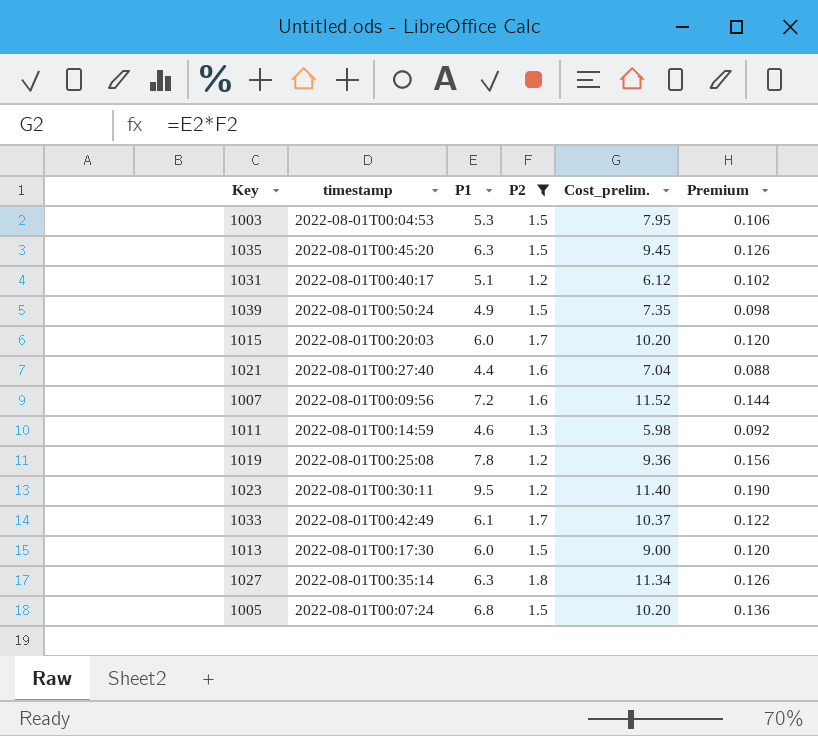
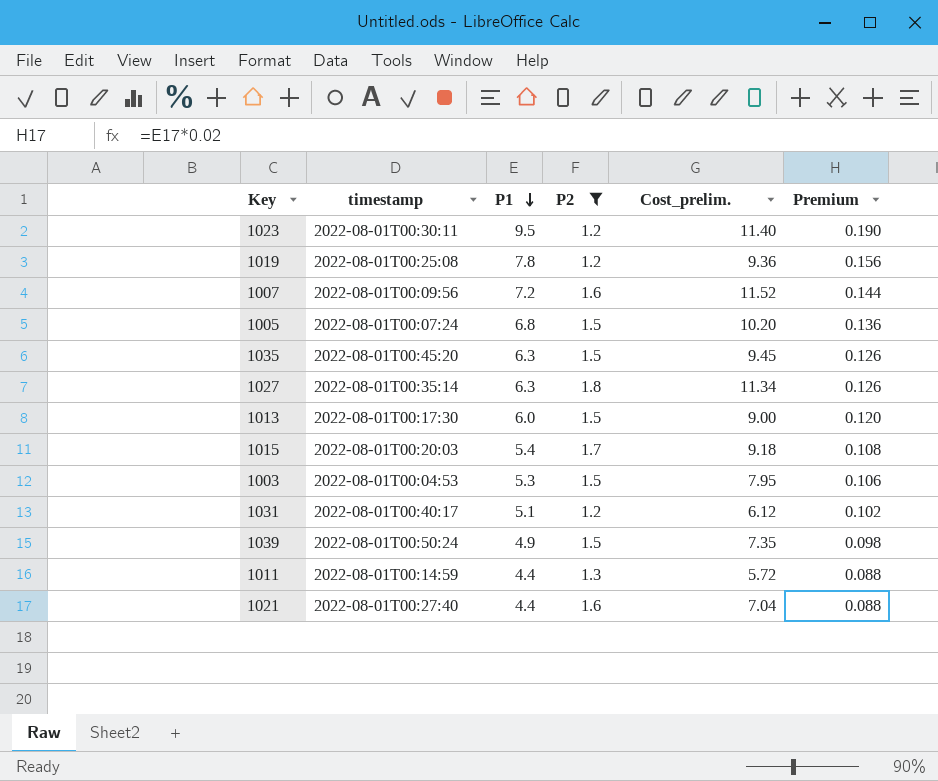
row order: none -> P1 descending
row 1033: 2022-08-01T00:42:49 | 6.1 | 1.7 | 10.37 | 0.122 -> none
1015 | P1: 6.0 -> 5.4
1015 | Cost_prelim.: 10.20 -> 9.18
1015 | Premium: 0.120 -> 0.108
1011 | P1: 4.6 -> 4.4
1011 | Cost_prelim.: 5.98 -> 5.72
1011 | Premium: 0.092 -> 0.088

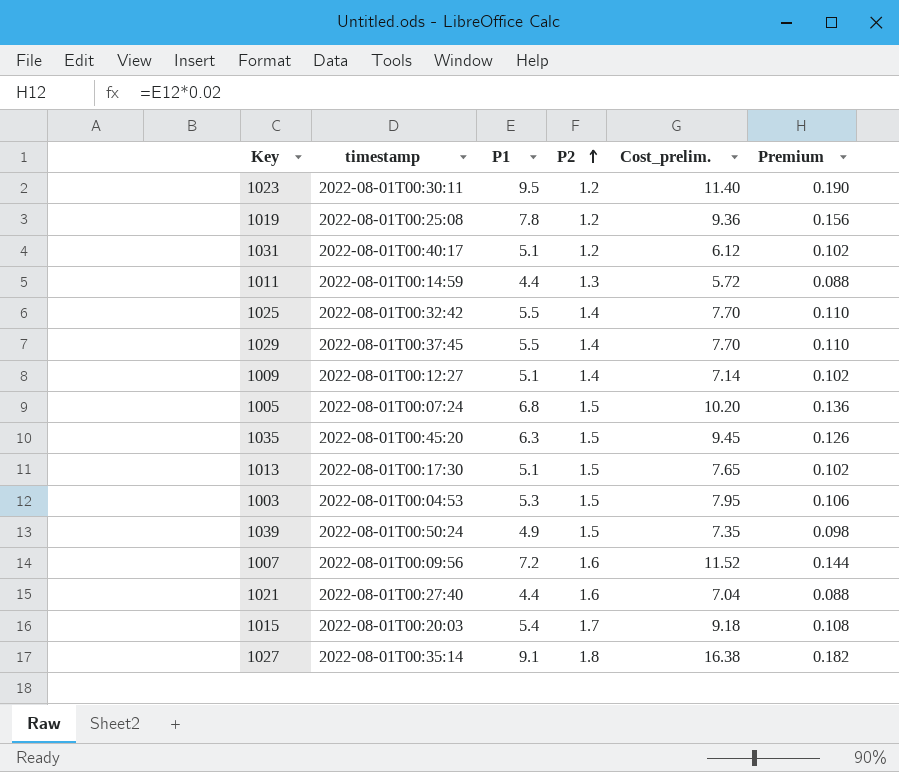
filter: P2 != 1.4 -> none
row order: P1 descending -> P2 ascending
1013 | P1: 6.0 -> 5.1
1013 | Cost_prelim.: 9.00 -> 7.65
1013 | Premium: 0.120 -> 0.102
1027 | P1: 6.3 -> 9.1
1027 | Cost_prelim.: 11.34 -> 16.38
1027 | Premium: 0.126 -> 0.182

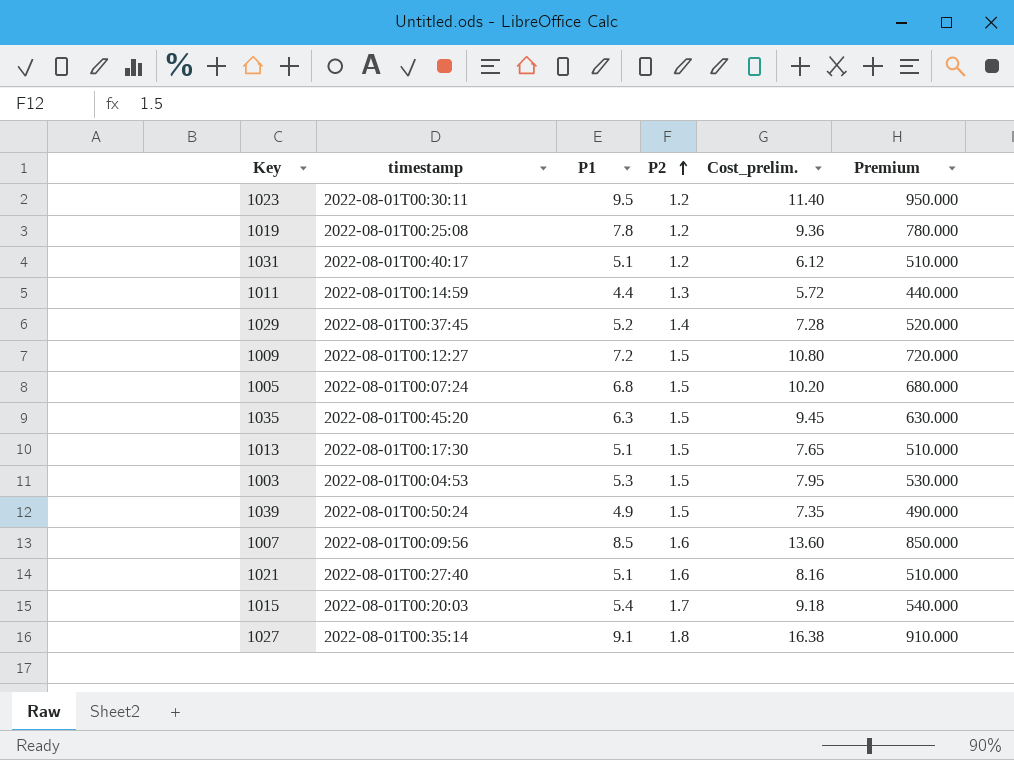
column Premium | formula: [P1] * 0.02 -> [P1] * 100
row 1025: 2022-08-01T00:32:42 | 5.5 | 1.4 | 7.70 | 0.110 -> none
1029 | P1: 5.5 -> 5.2
1029 | Cost_prelim.: 7.70 -> 7.28
1009 | P1: 5.1 -> 7.2
1009 | P2: 1.4 -> 1.5
1009 | Cost_prelim.: 7.14 -> 10.80
1007 | P1: 7.2 -> 8.5
1007 | Cost_prelim.: 11.52 -> 13.60
1021 | P1: 4.4 -> 5.1
1021 | Cost_prelim.: 7.04 -> 8.16

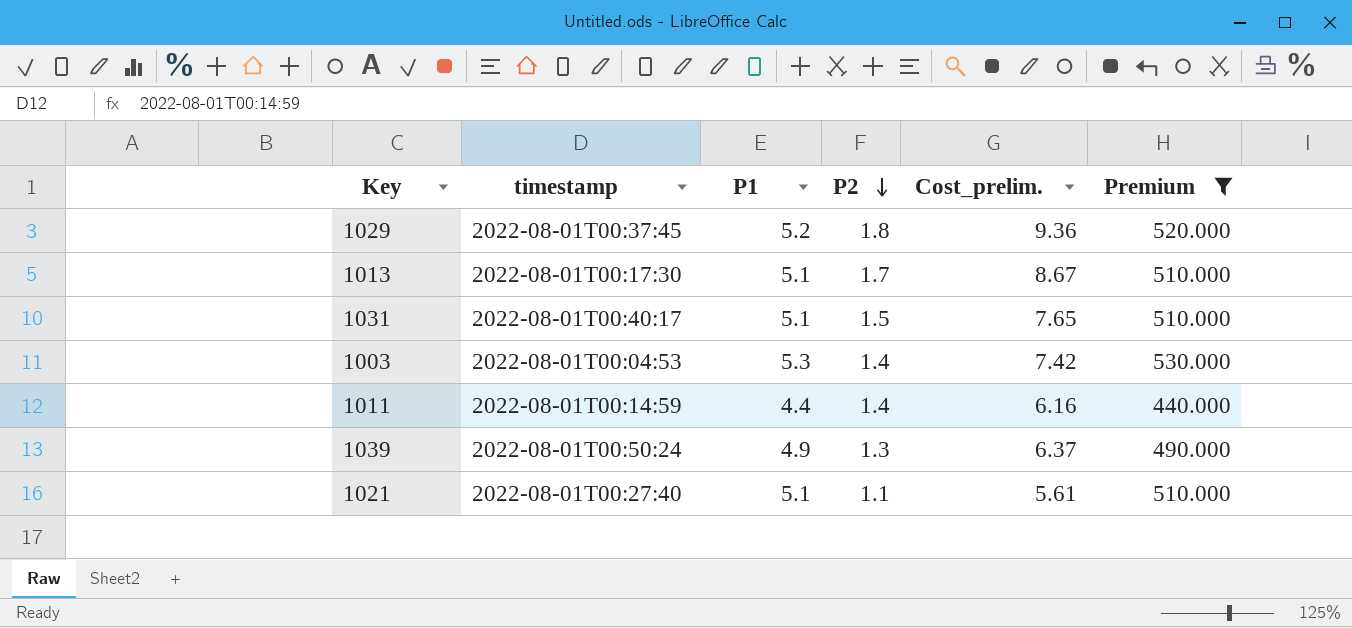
filter: none -> Premium <= 530.000
row order: P2 ascending -> P2 descending
1029 | P2: 1.4 -> 1.8
1029 | Cost_prelim.: 7.28 -> 9.36
1013 | P2: 1.5 -> 1.7
1013 | Cost_prelim.: 7.65 -> 8.67
1031 | P2: 1.2 -> 1.5
1031 | Cost_prelim.: 6.12 -> 7.65
1003 | P2: 1.5 -> 1.4
1003 | Cost_prelim.: 7.95 -> 7.42
1011 | P2: 1.3 -> 1.4
1011 | Cost_prelim.: 5.72 -> 6.16
1039 | P2: 1.5 -> 1.3
1039 | Cost_prelim.: 7.35 -> 6.37
1021 | P2: 1.6 -> 1.1
1021 | Cost_prelim.: 8.16 -> 5.61

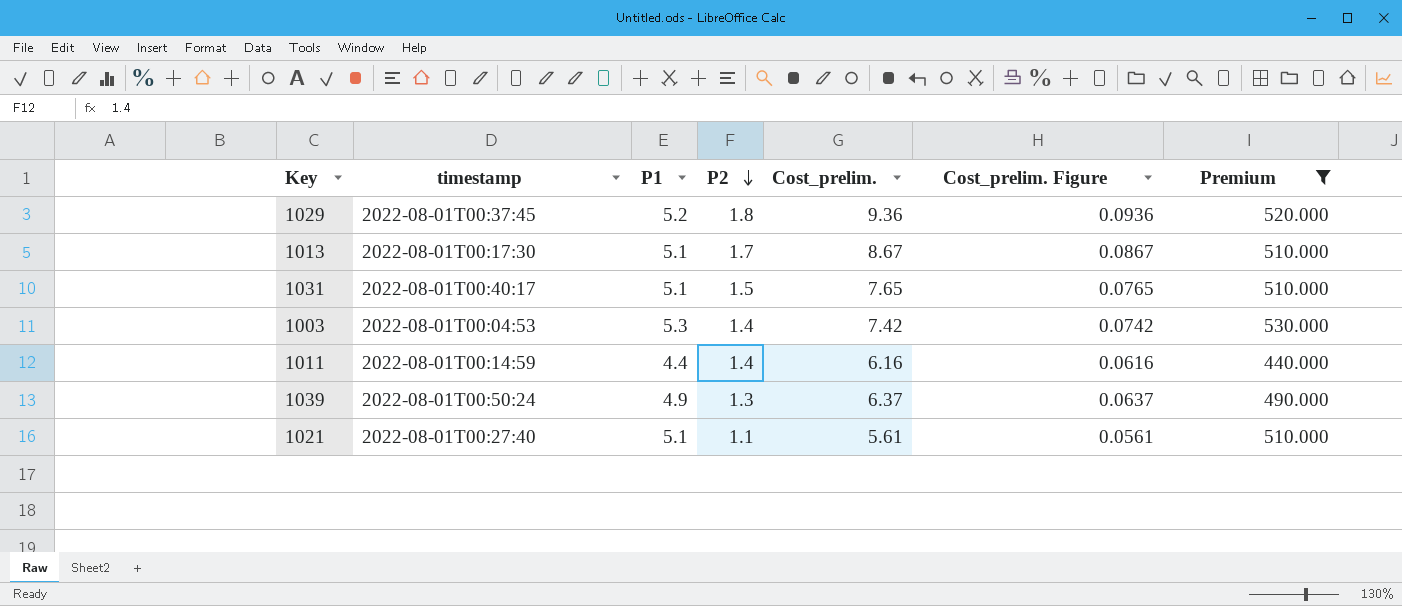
column Cost_prelim. Figure | formula: none -> [Cost_prelim.] * 0.01

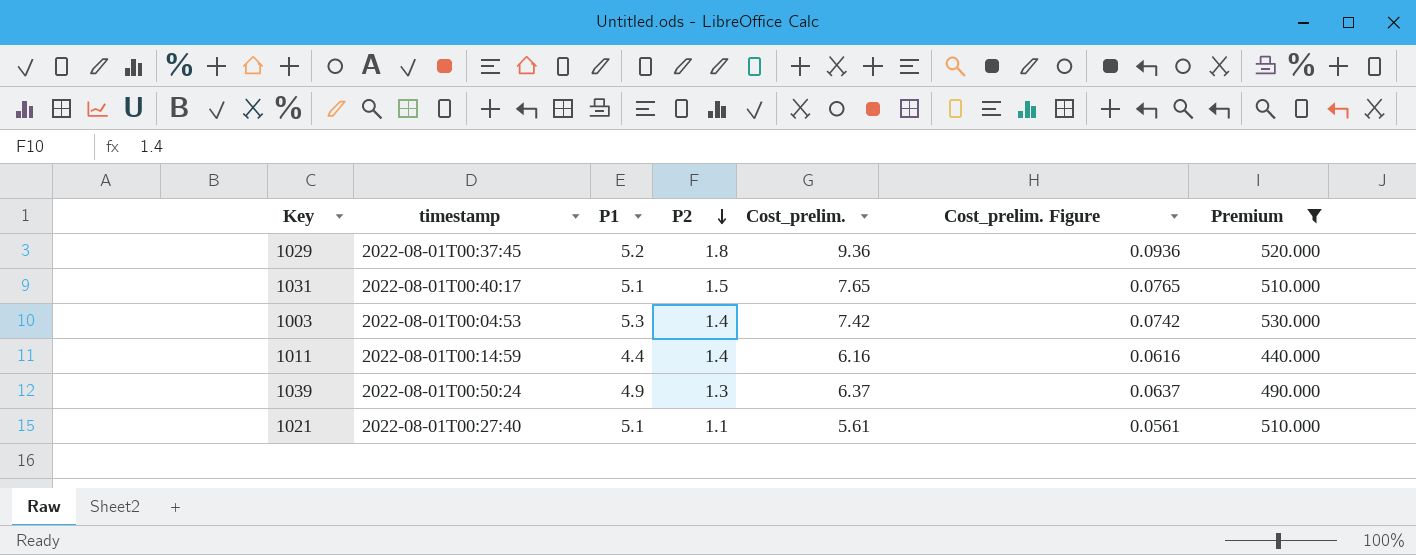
row 1013: 2022-08-01T00:17:30 | 5.1 | 1.7 | 8.67 | 0.0867 | 510.000 -> none

